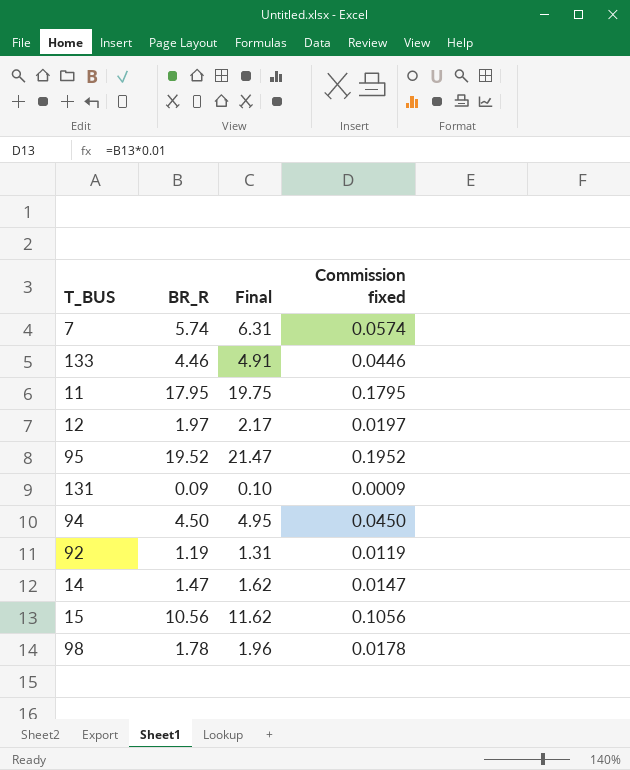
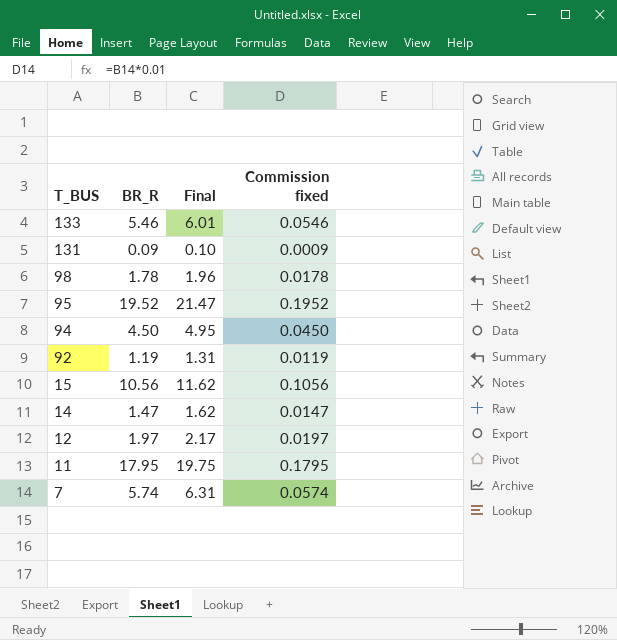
row order: none -> T_BUS descending
133 | BR_R: 4.46 -> 5.46
133 | Final: 4.91 -> 6.01
133 | Commission fixed: 0.0446 -> 0.0546

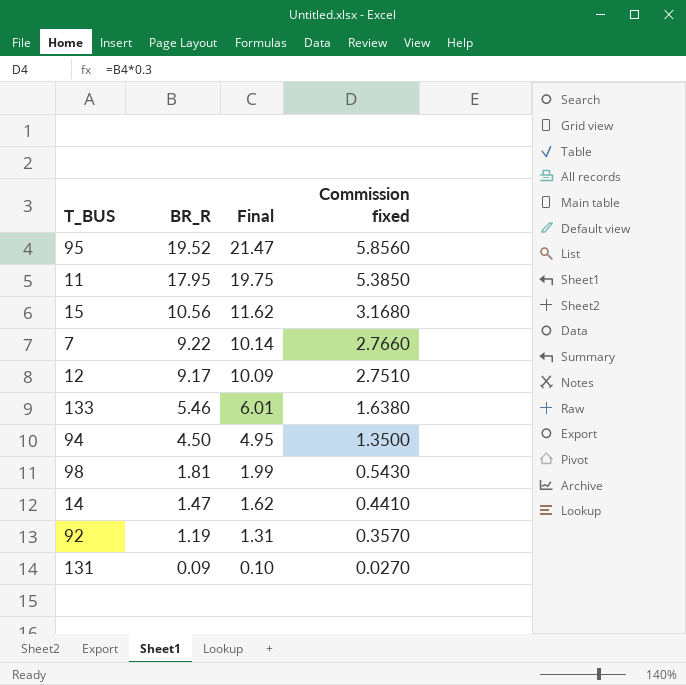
row order: T_BUS descending -> BR_R descending
column Commission fixed | formula: [BR_R] * 0.01 -> [BR_R] * 0.3
7 | BR_R: 5.74 -> 9.22
7 | Final: 6.31 -> 10.14
12 | BR_R: 1.97 -> 9.17
12 | Final: 2.17 -> 10.09
98 | BR_R: 1.78 -> 1.81
98 | Final: 1.96 -> 1.99

